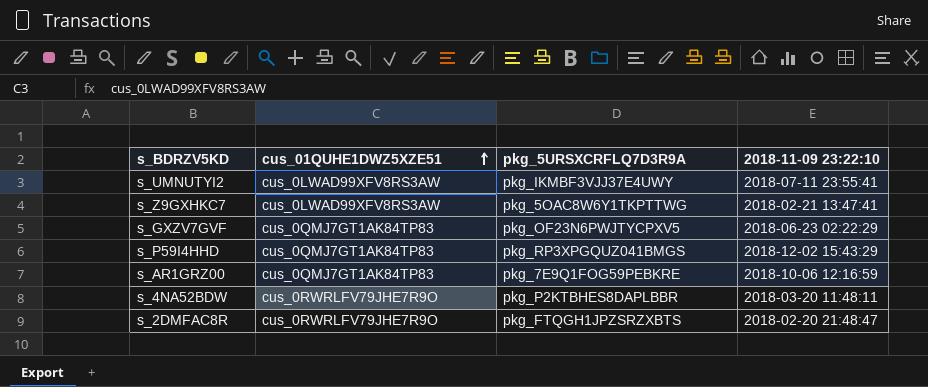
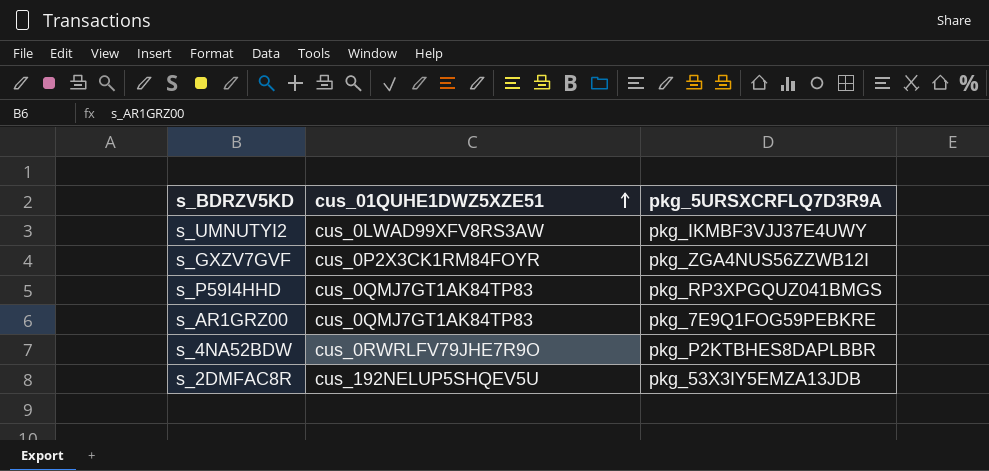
column 2018-11-09 23:22:10 | position: 4 -> none
row s_Z9GXHKC7: cus_0LWAD99XFV8RS3AW | pkg_5OAC8W6Y1TKPTTWG | 2018-02-21 13:47:41 -> none
s_GXZV7GVF | cus_01QUHE1DWZ5XZE51: cus_0QMJ7GT1AK84TP83 -> cus_0P2X3CK1RM84FOYR
s_GXZV7GVF | pkg_5URSXCRFLQ7D3R9A: pkg_OF23N6PWJTYCPXV5 -> pkg_ZGA4NUS56ZZWB12I
s_2DMFAC8R | cus_01QUHE1DWZ5XZE51: cus_0RWRLFV79JHE7R9O -> cus_192NELUP5SHQEV5U
s_2DMFAC8R | pkg_5URSXCRFLQ7D3R9A: pkg_FTQGH1JPZSRZXBTS -> pkg_53X3IY5EMZA13JDB

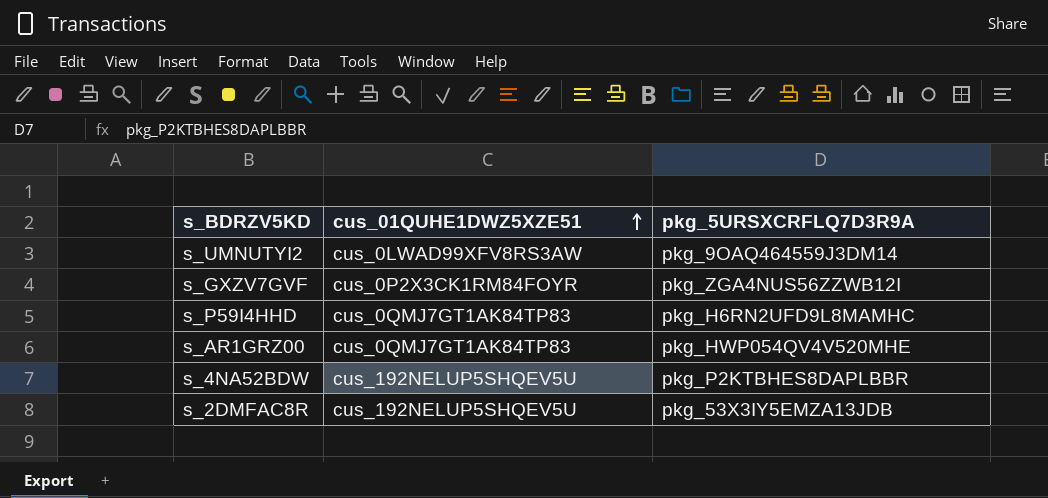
s_UMNUTYI2 | pkg_5URSXCRFLQ7D3R9A: pkg_IKMBF3VJJ37E4UWY -> pkg_9OAQ464559J3DM14
s_P59I4HHD | pkg_5URSXCRFLQ7D3R9A: pkg_RP3XPGQUZ041BMGS -> pkg_H6RN2UFD9L8MAMHC
s_AR1GRZ00 | pkg_5URSXCRFLQ7D3R9A: pkg_7E9Q1FOG59PEBKRE -> pkg_HWP054QV4V520MHE
s_4NA52BDW | cus_01QUHE1DWZ5XZE51: cus_0RWRLFV79JHE7R9O -> cus_192NELUP5SHQEV5U

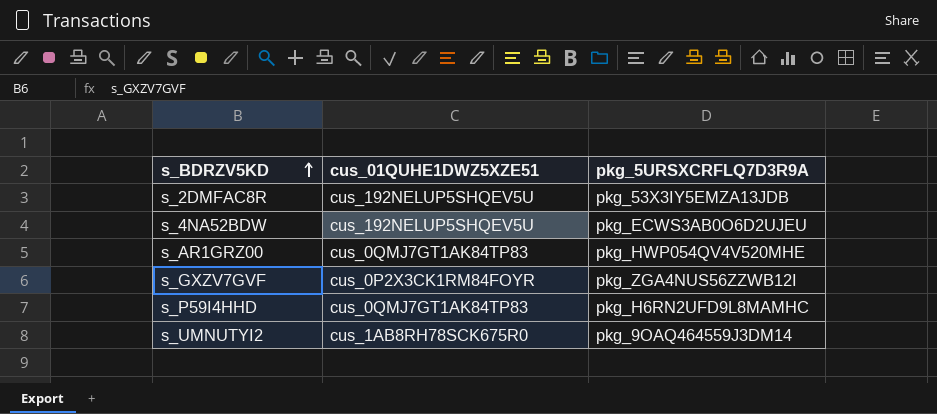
row order: cus_01QUHE1DWZ5XZE51 ascending -> s_BDRZV5KD ascending
s_4NA52BDW | pkg_5URSXCRFLQ7D3R9A: pkg_P2KTBHES8DAPLBBR -> pkg_ECWS3AB0O6D2UJEU
s_UMNUTYI2 | cus_01QUHE1DWZ5XZE51: cus_0LWAD99XFV8RS3AW -> cus_1AB8RH78SCK675R0

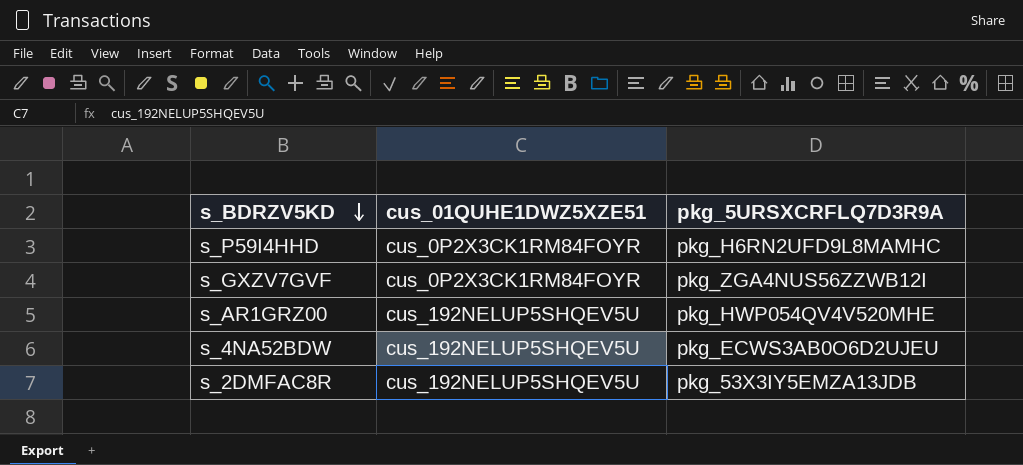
row order: s_BDRZV5KD ascending -> s_BDRZV5KD descending
row s_UMNUTYI2: cus_1AB8RH78SCK675R0 | pkg_9OAQ464559J3DM14 -> none
s_P59I4HHD | cus_01QUHE1DWZ5XZE51: cus_0QMJ7GT1AK84TP83 -> cus_0P2X3CK1RM84FOYR
s_AR1GRZ00 | cus_01QUHE1DWZ5XZE51: cus_0QMJ7GT1AK84TP83 -> cus_192NELUP5SHQEV5U

